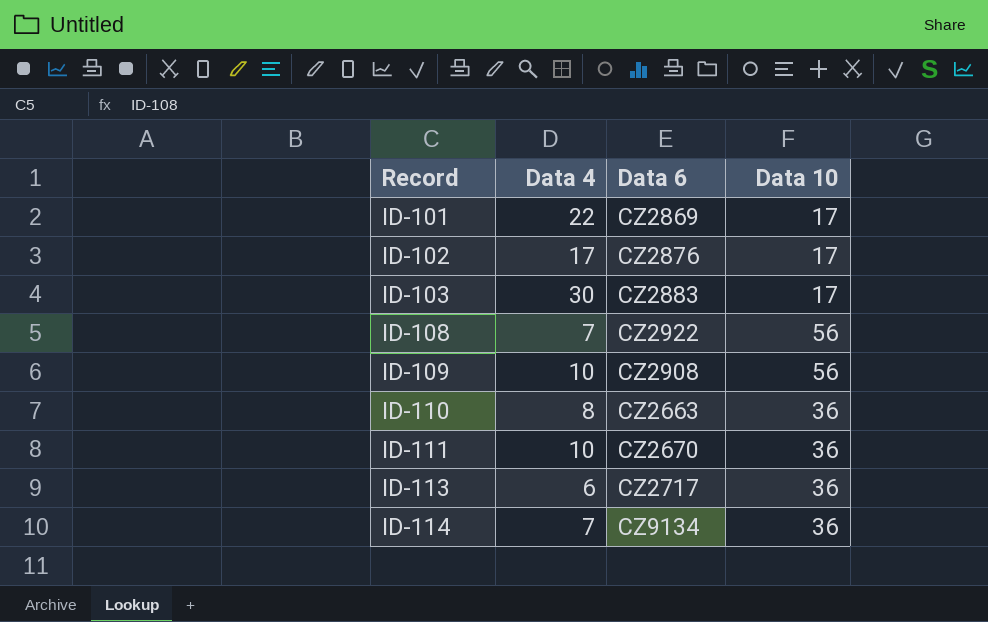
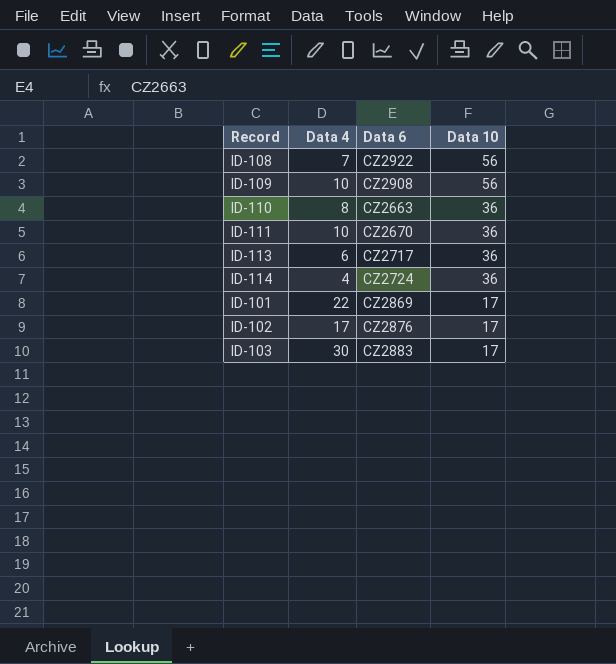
row order: Record ascending -> Data 10 descending
ID-114 | Data 4: 7 -> 4
ID-114 | Data 6: CZ9134 -> CZ2724

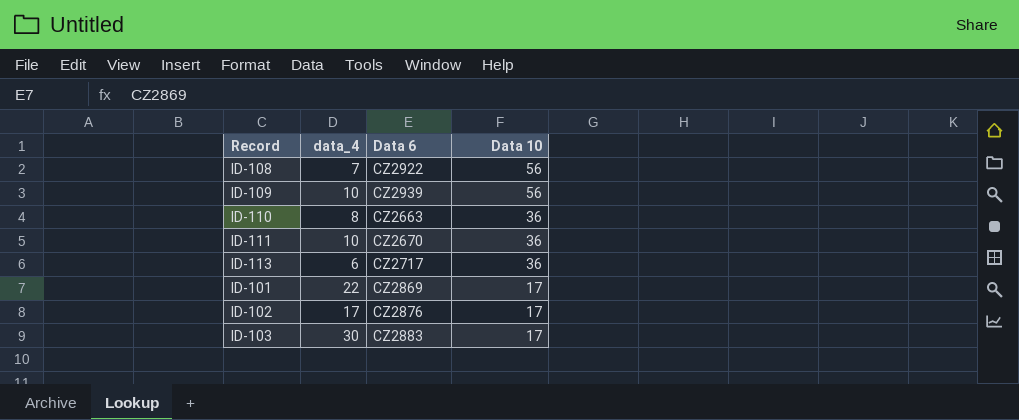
column name: Data 4 -> data_4
row ID-114: 4 | CZ2724 | 36 -> none
ID-109 | Data 6: CZ2908 -> CZ2939

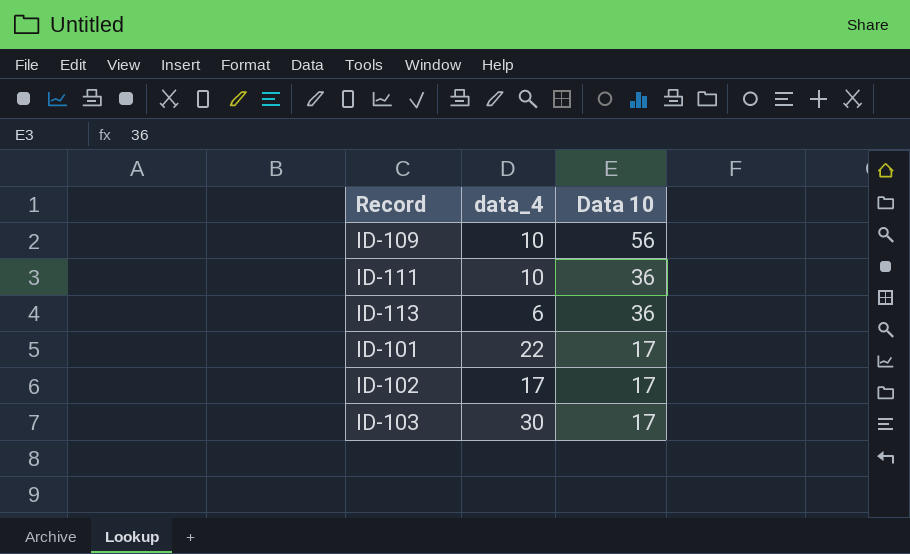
column Data 6 | position: 3 -> none
row ID-108: 7 | CZ2922 | 56 -> none
row ID-110: 8 | CZ2663 | 36 -> none

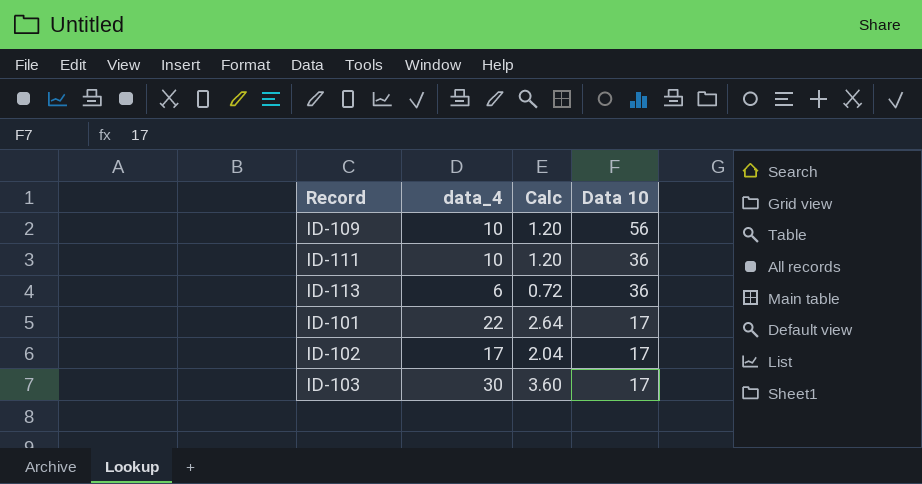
column Calc | formula: none -> [data_4] * 0.12

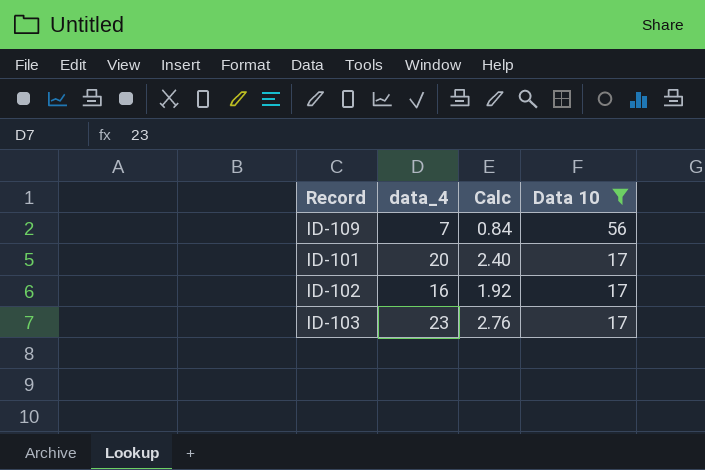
filter: none -> Data 10 != 36
ID-109 | data_4: 10 -> 7
ID-109 | Calc: 1.20 -> 0.84
ID-101 | data_4: 22 -> 20
ID-101 | Calc: 2.64 -> 2.40
ID-102 | data_4: 17 -> 16
ID-102 | Calc: 2.04 -> 1.92
ID-103 | data_4: 30 -> 23
ID-103 | Calc: 3.60 -> 2.76

